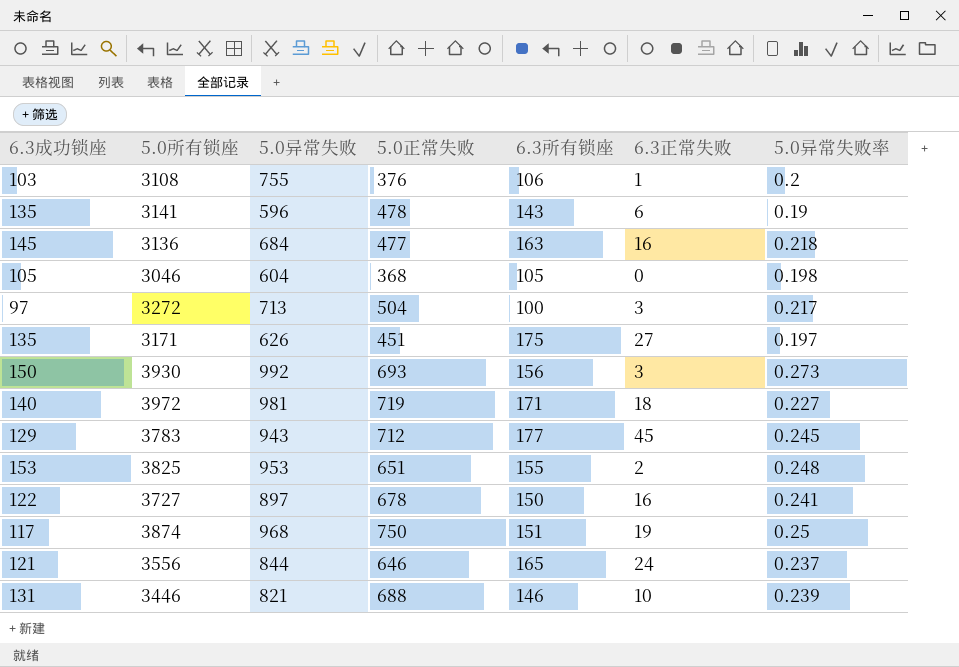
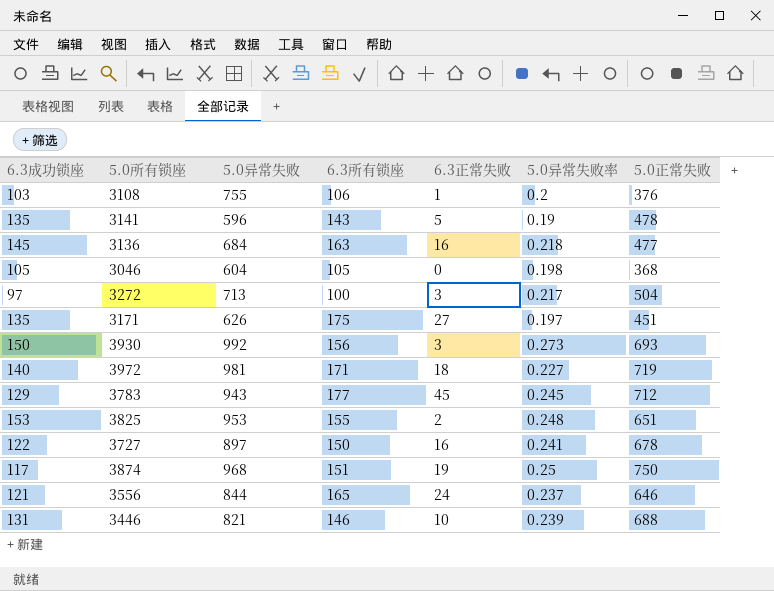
column 5.0正常失败 | position: 4 -> 7
3141 | 6.3正常失败: 6 -> 5

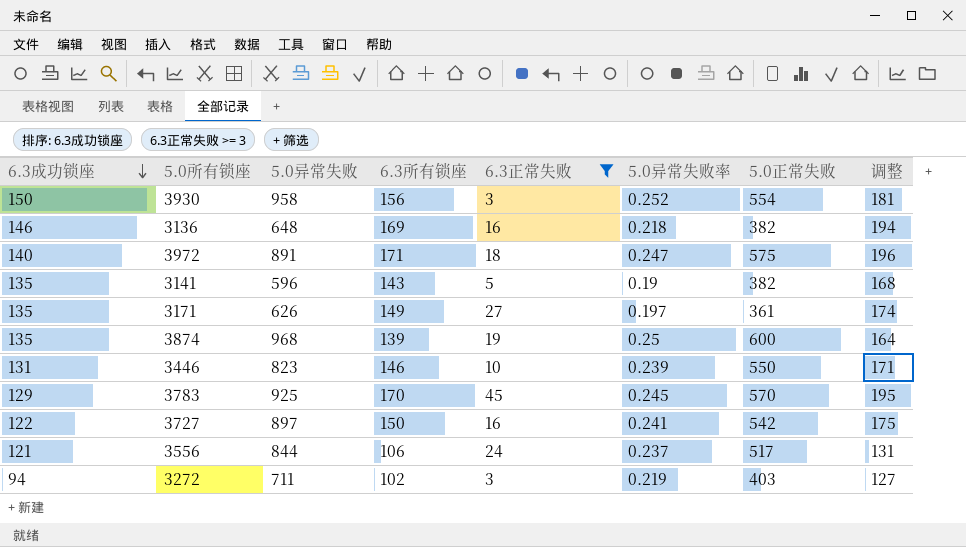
filter: none -> 6.3正常失败 >= 3
row order: none -> 6.3成功锁座 descending
column 调整 | formula: none -> [6.3所有锁座] + 25
3930 | 5.0异常失败: 992 -> 958
3930 | 5.0异常失败率: 0.273 -> 0.252
3930 | 5.0正常失败: 693 -> 554
3136 | 6.3成功锁座: 145 -> 146
3136 | 5.0异常失败: 684 -> 648
3136 | 6.3所有锁座: 163 -> 169
3136 | 5.0正常失败: 477 -> 382
3972 | 5.0异常失败: 981 -> 891
3972 | 5.0异常失败率: 0.227 -> 0.247
3972 | 5.0正常失败: 719 -> 575
3141 | 5.0正常失败: 478 -> 382
3171 | 6.3所有锁座: 175 -> 149
3171 | 5.0正常失败: 451 -> 361
3874 | 6.3成功锁座: 117 -> 135
3874 | 6.3所有锁座: 151 -> 139
3874 | 5.0正常失败: 750 -> 600
3446 | 5.0异常失败: 821 -> 823
3446 | 5.0正常失败: 688 -> 550
3783 | 5.0异常失败: 943 -> 925
3783 | 6.3所有锁座: 177 -> 170
3783 | 5.0正常失败: 712 -> 570
3727 | 5.0正常失败: 678 -> 542
3556 | 6.3所有锁座: 165 -> 106
3556 | 5.0正常失败: 646 -> 517
3272 | 6.3成功锁座: 97 -> 94
3272 | 5.0异常失败: 713 -> 711
3272 | 6.3所有锁座: 100 -> 102
3272 | 5.0异常失败率: 0.217 -> 0.219
3272 | 5.0正常失败: 504 -> 403

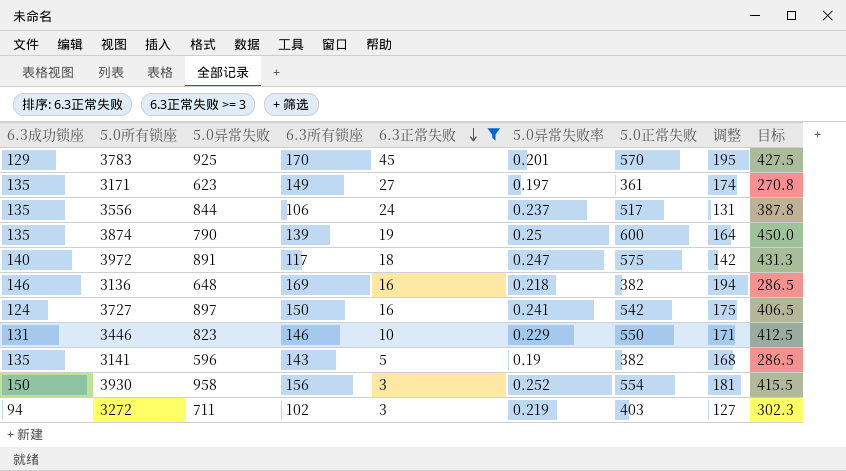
row order: 6.3成功锁座 descending -> 6.3正常失败 descending
column 目标 | formula: none -> [5.0正常失败] * 0.75
3783 | 5.0异常失败率: 0.245 -> 0.201
3171 | 5.0异常失败: 626 -> 623
3556 | 6.3成功锁座: 121 -> 135
3874 | 5.0异常失败: 968 -> 790
3972 | 6.3所有锁座: 171 -> 117
3972 | 调整: 196 -> 142
3727 | 6.3成功锁座: 122 -> 124
3446 | 5.0异常失败率: 0.239 -> 0.229

